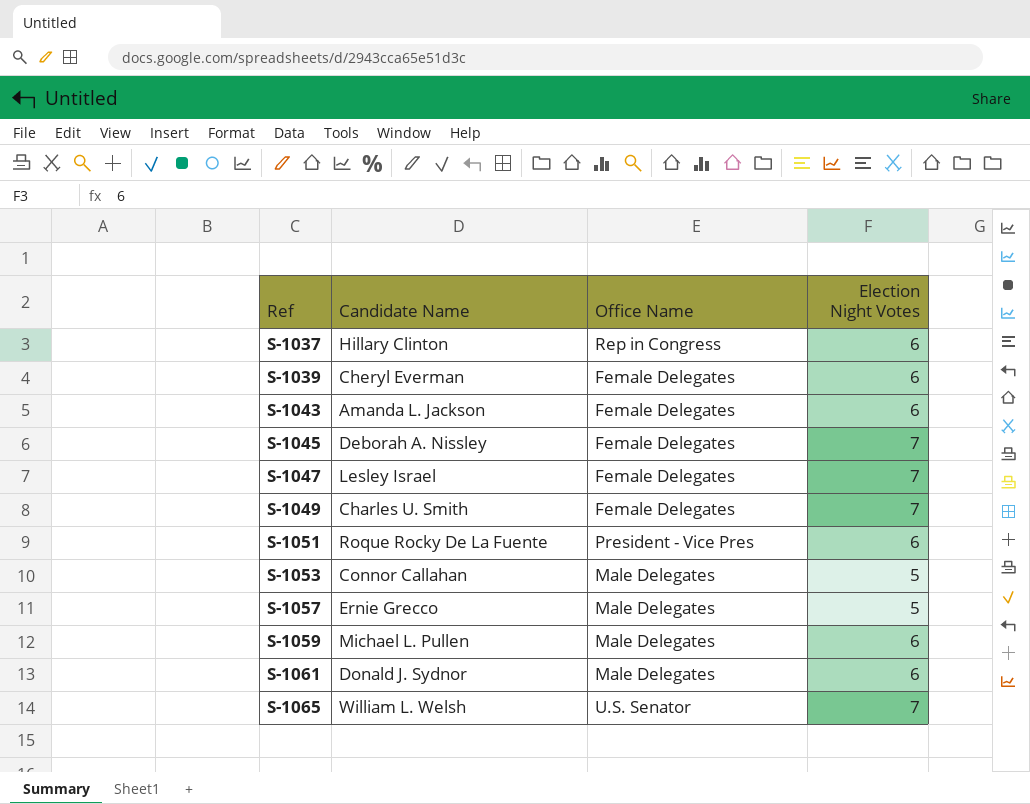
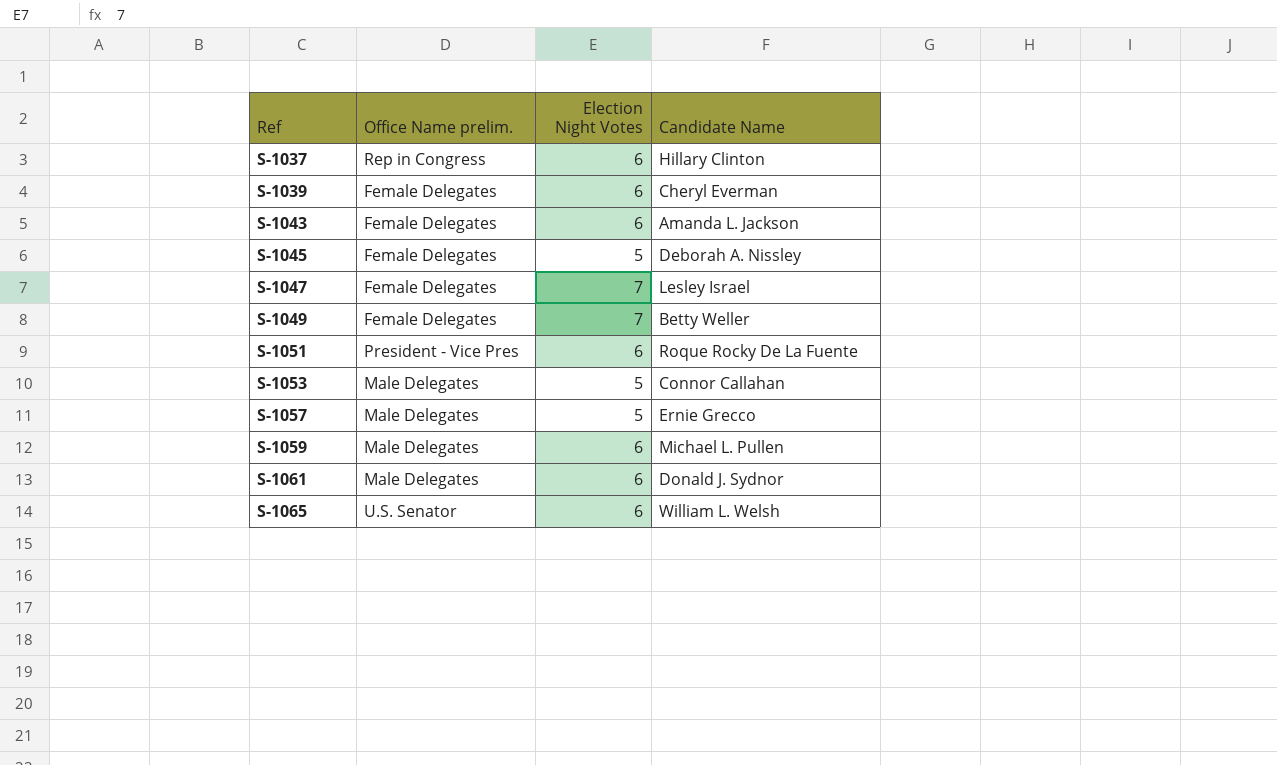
column name: Office Name -> Office Name prelim.
column Candidate Name | position: 2 -> 4
S-1045 | Election Night Votes: 7 -> 5
S-1049 | Candidate Name: Charles U. Smith -> Betty Weller
S-1065 | Election Night Votes: 7 -> 6

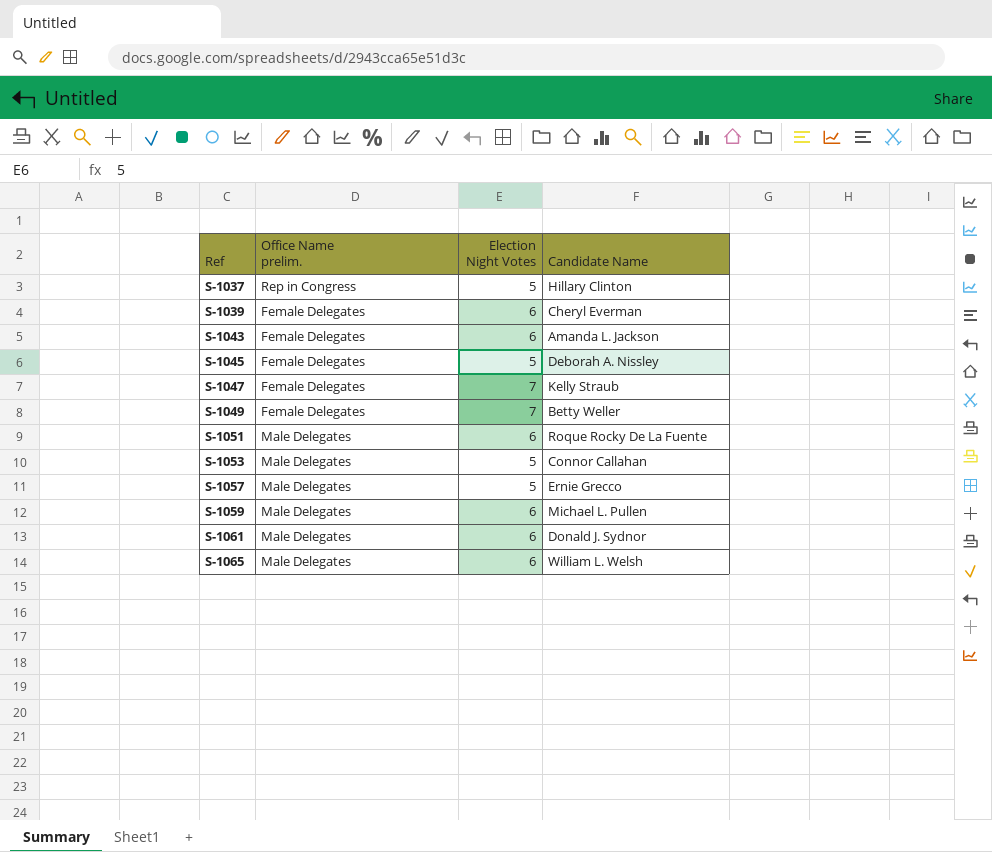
S-1037 | Election Night Votes: 6 -> 5
S-1047 | Candidate Name: Lesley Israel -> Kelly Straub
S-1051 | Office Name prelim.: President - Vice Pres -> Male Delegates
S-1065 | Office Name prelim.: U.S. Senator -> Male Delegates

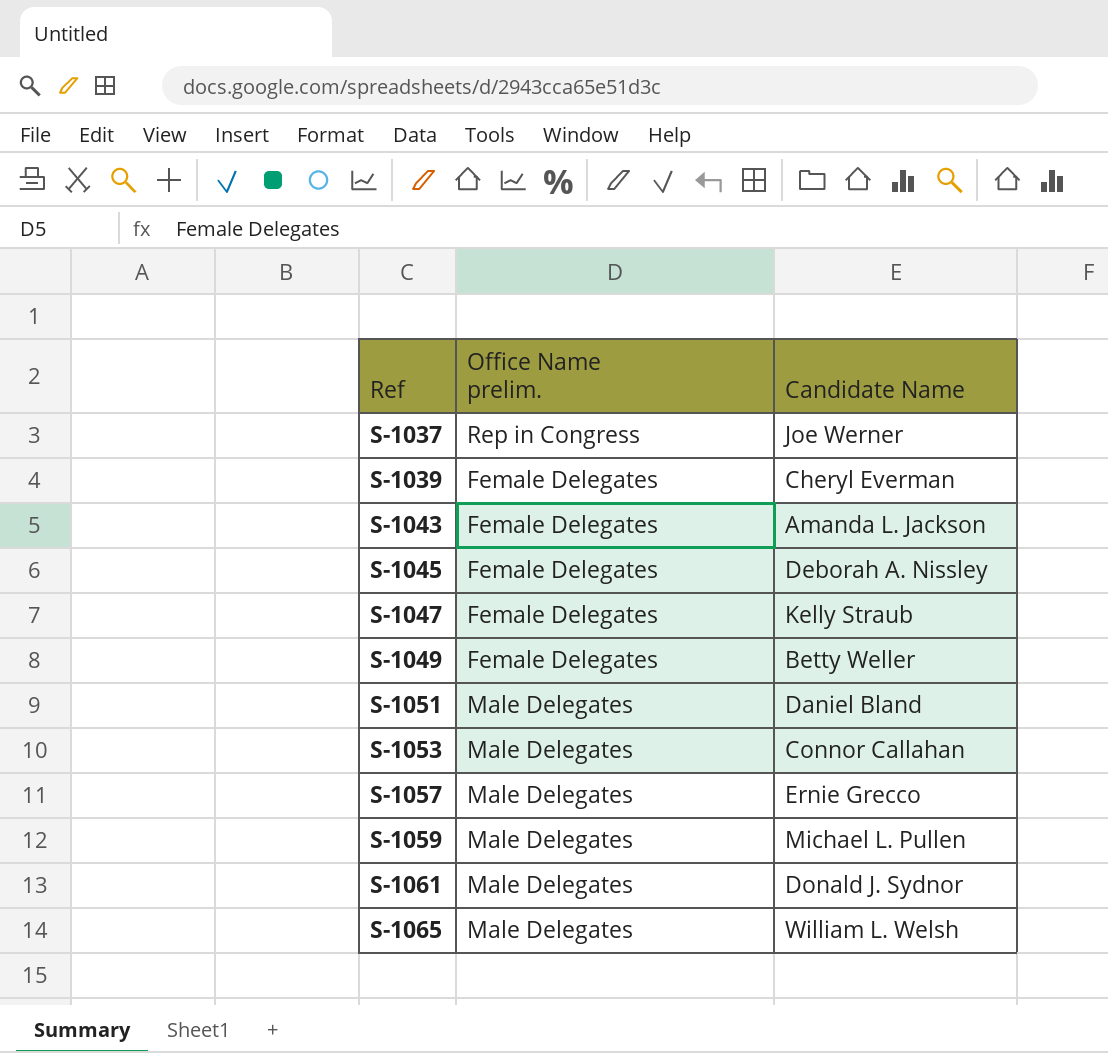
column Election Night Votes | position: 3 -> none
S-1037 | Candidate Name: Hillary Clinton -> Joe Werner
S-1051 | Candidate Name: Roque Rocky De La Fuente -> Daniel Bland

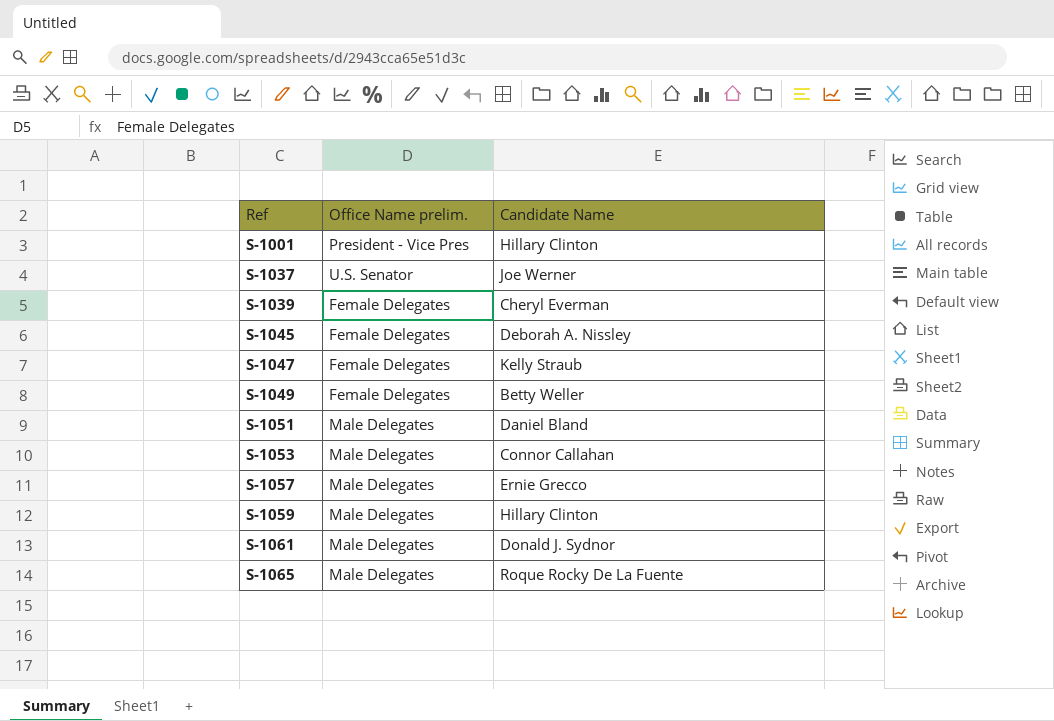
row S-1043: Female Delegates | Amanda L. Jackson -> none
row S-1001: none -> President - Vice Pres | Hillary Clinton
S-1037 | Office Name prelim.: Rep in Congress -> U.S. Senator
S-1059 | Candidate Name: Michael L. Pullen -> Hillary Clinton
S-1065 | Candidate Name: William L. Welsh -> Roque Rocky De La Fuente

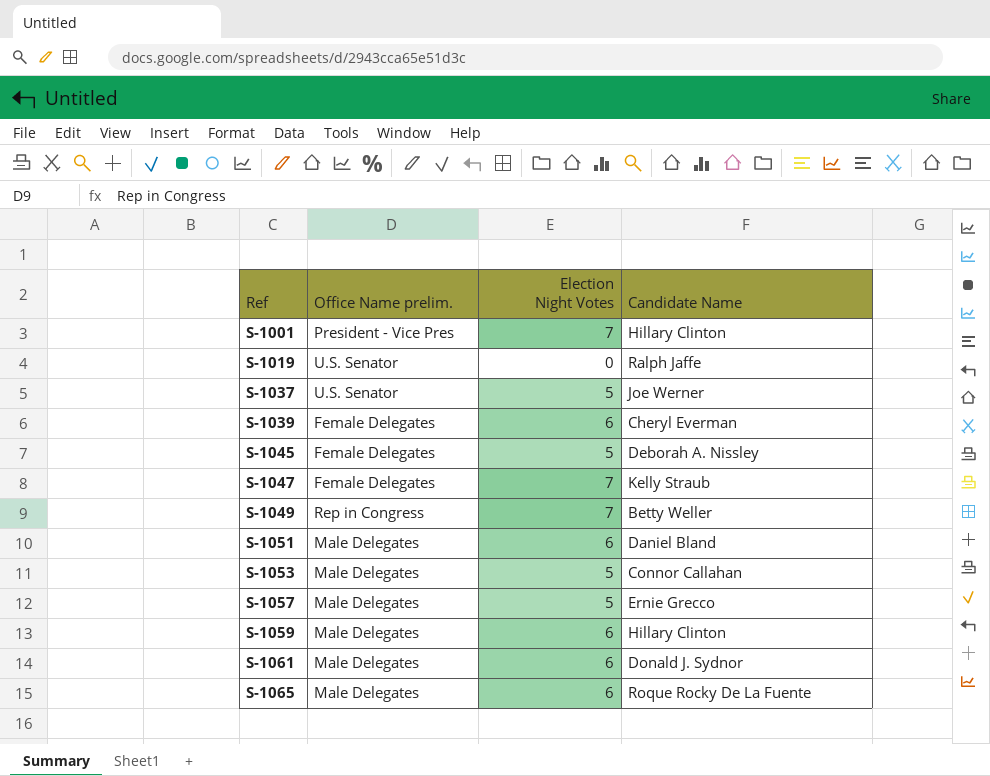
column Election Night Votes | position: none -> 3
row S-1019: none -> U.S. Senator | 0 | Ralph Jaffe
S-1049 | Office Name prelim.: Female Delegates -> Rep in Congress

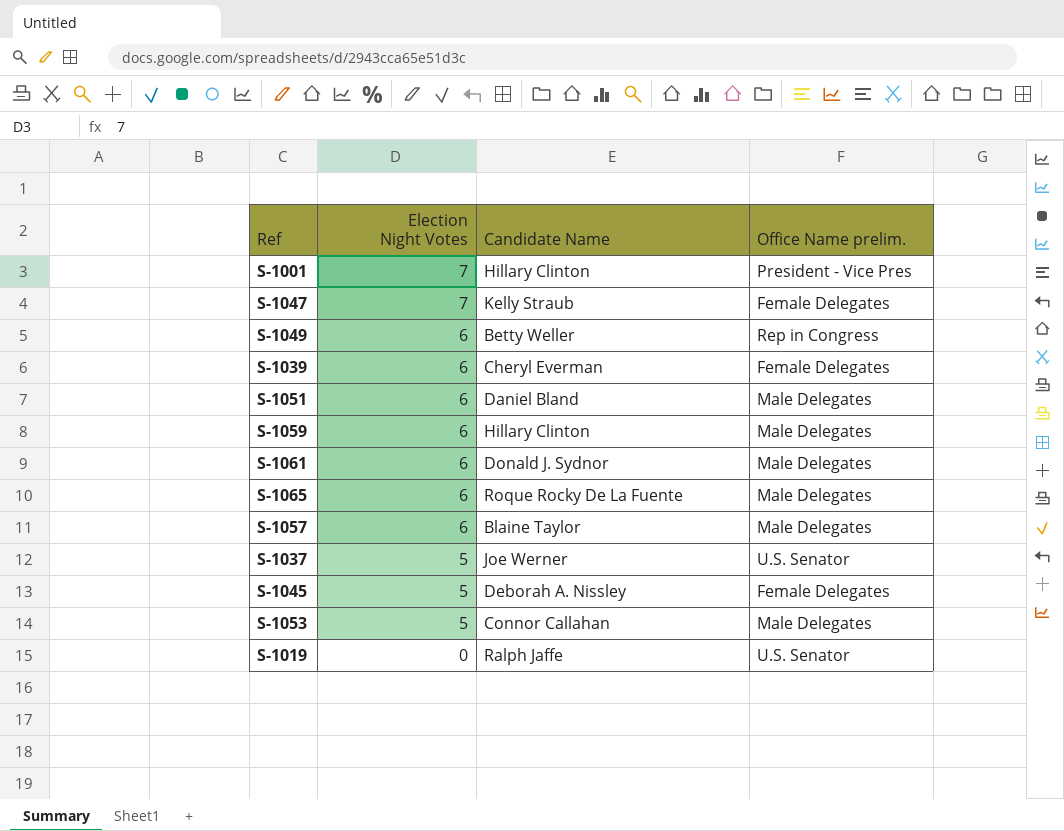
row order: Ref ascending -> Election Night Votes descending
column Office Name prelim. | position: 2 -> 4
S-1049 | Election Night Votes: 7 -> 6
S-1057 | Election Night Votes: 5 -> 6
S-1057 | Candidate Name: Ernie Grecco -> Blaine Taylor

